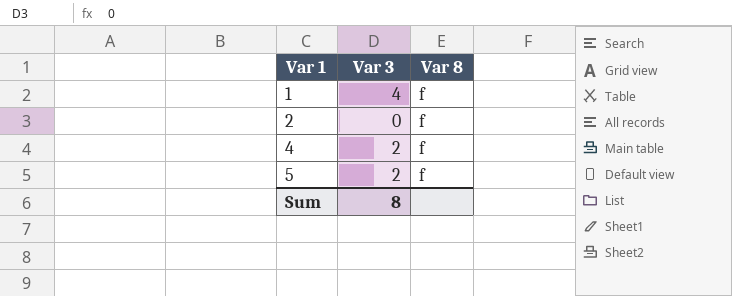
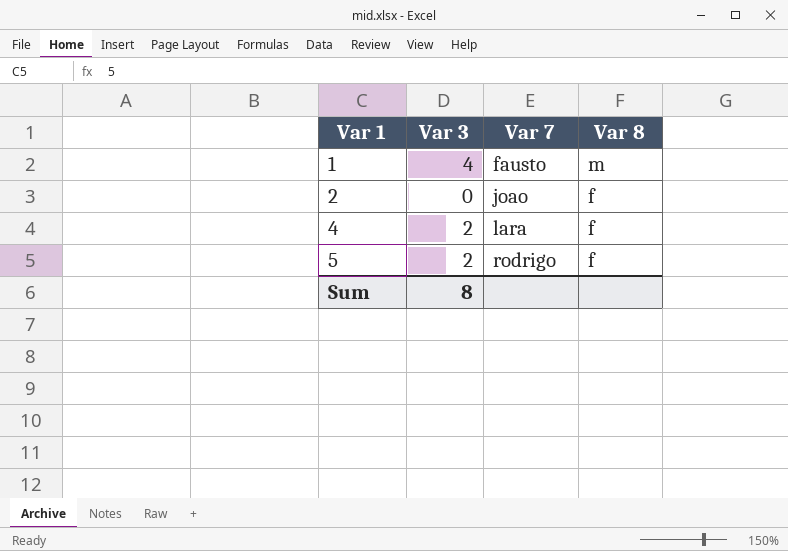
column Var 7 | position: none -> 3
1 | Var 8: f -> m

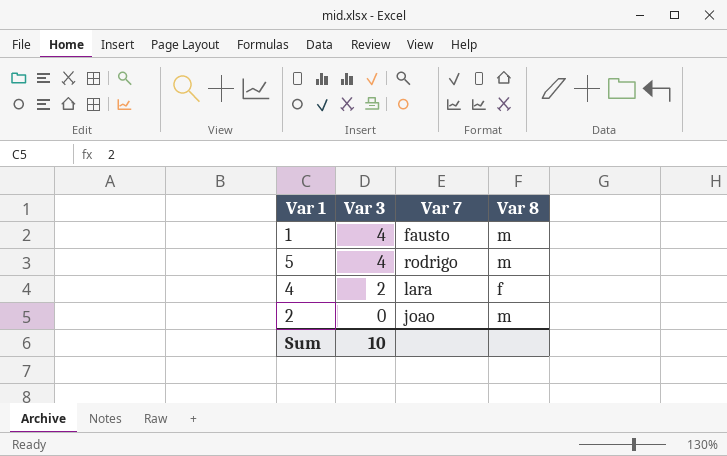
row order: Var 1 ascending -> Var 3 descending
5 | Var 3: 2 -> 4
5 | Var 8: f -> m
2 | Var 8: f -> m
Sum | Var 3: 8 -> 10

